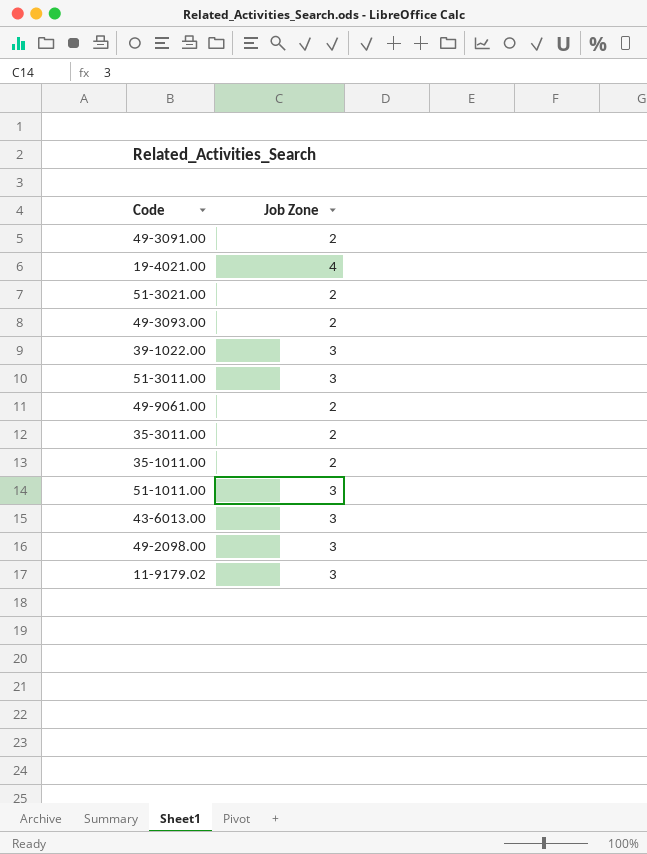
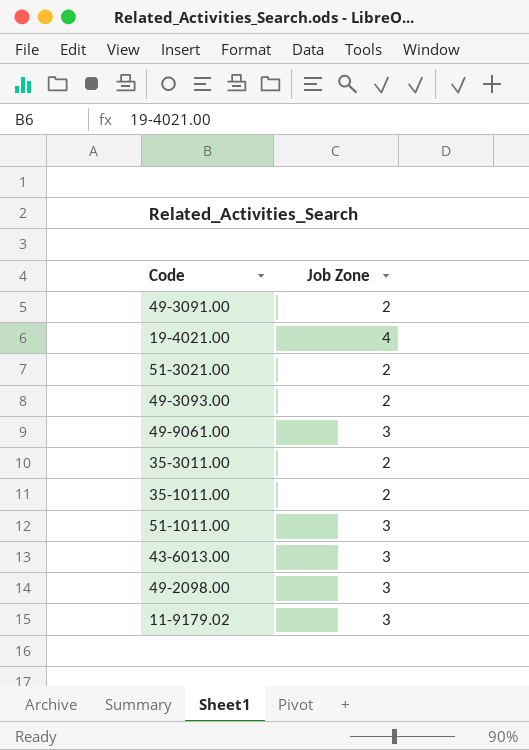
row 39-1022.00: 3 -> none
row 51-3011.00: 3 -> none
49-9061.00 | Job Zone: 2 -> 3

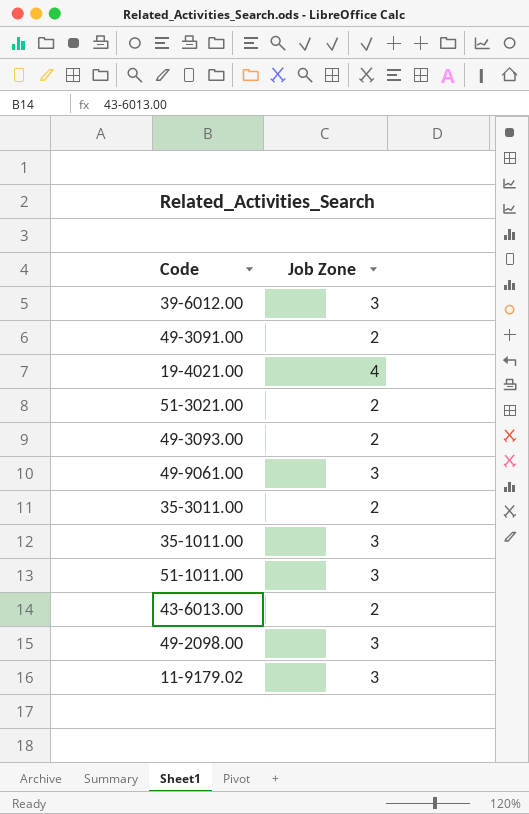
row 39-6012.00: none -> 3
35-1011.00 | Job Zone: 2 -> 3
43-6013.00 | Job Zone: 3 -> 2

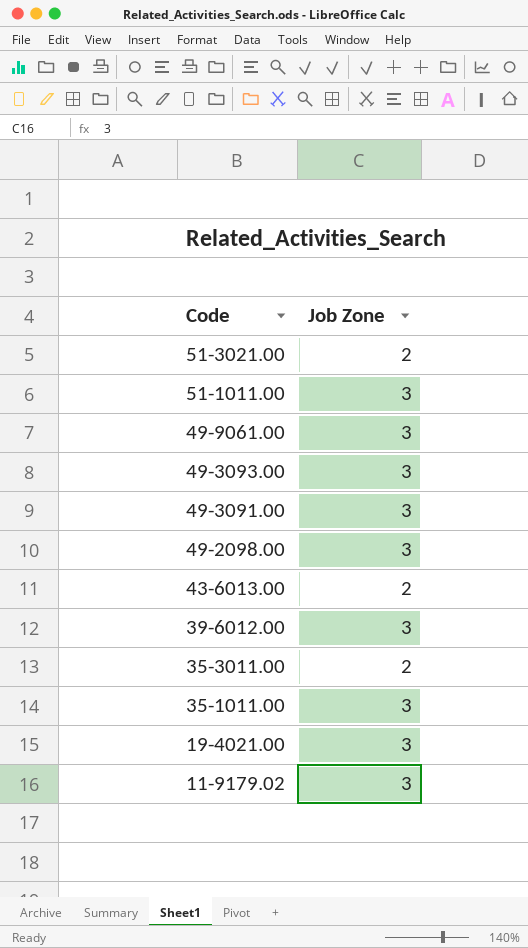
row order: none -> Code descending
49-3093.00 | Job Zone: 2 -> 3
49-3091.00 | Job Zone: 2 -> 3
19-4021.00 | Job Zone: 4 -> 3

